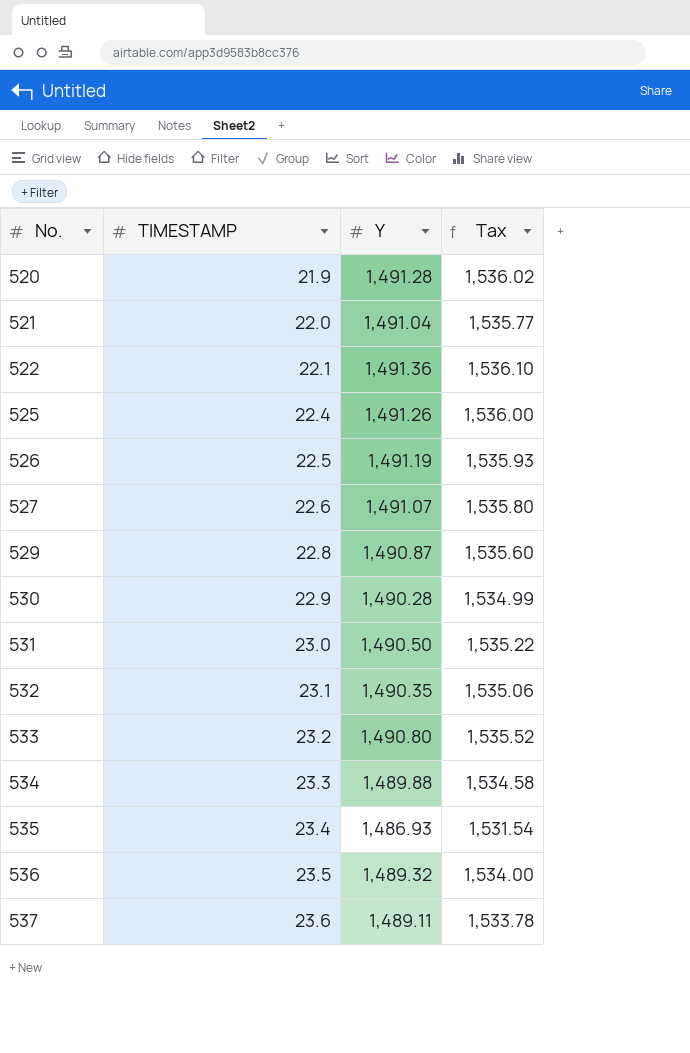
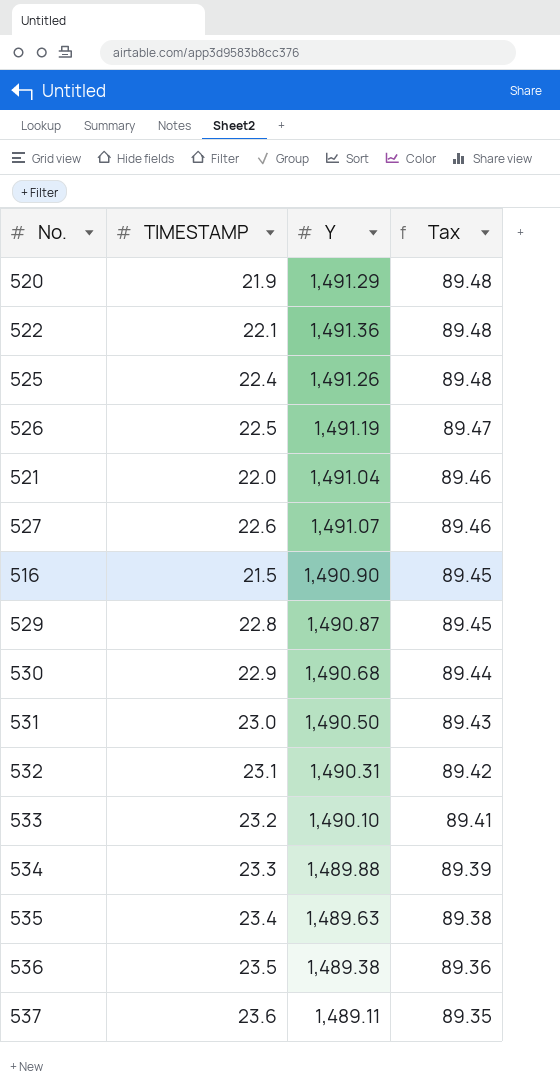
row order: No. ascending -> Tax descending
column Tax | formula: [Y] * 1.03 -> [Y] * 0.06
520 | Y: 1,491.28 -> 1,491.29
row 516: none -> 21.5 | 1,490.90 | 89.45
530 | Y: 1,490.28 -> 1,490.68
532 | Y: 1,490.35 -> 1,490.31
533 | Y: 1,490.80 -> 1,490.10
535 | Y: 1,486.93 -> 1,489.63
536 | Y: 1,489.32 -> 1,489.38

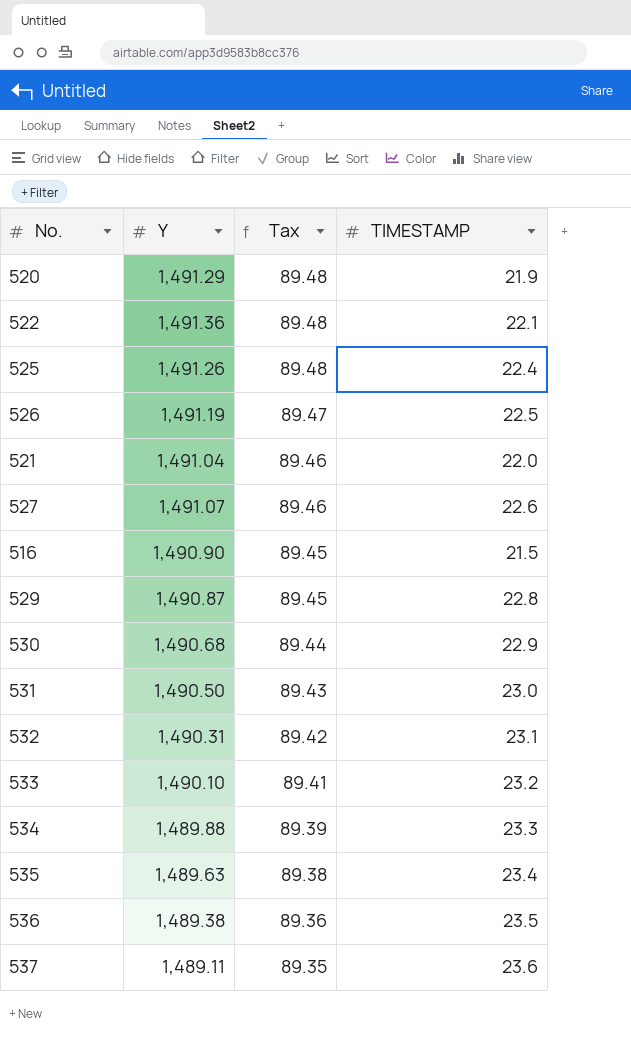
column TIMESTAMP | position: 2 -> 4

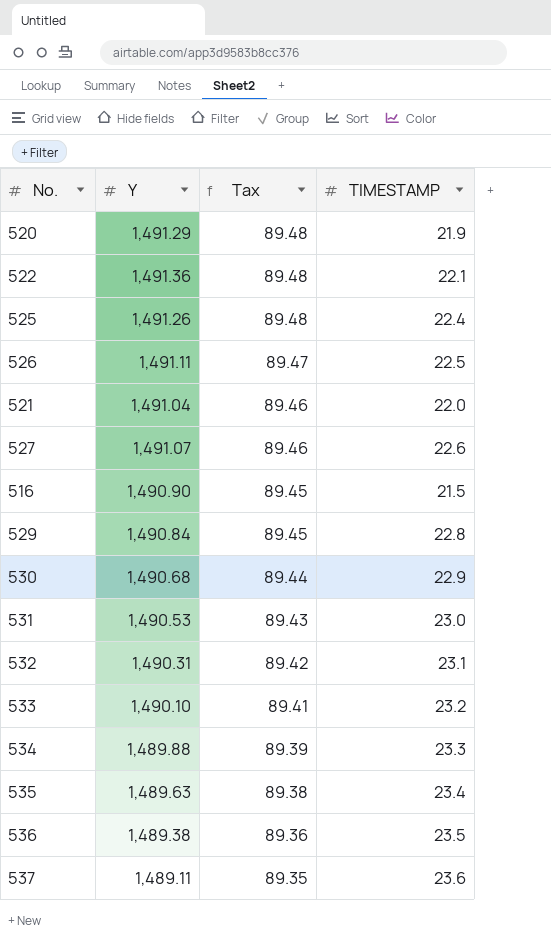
526 | Y: 1,491.19 -> 1,491.11
529 | Y: 1,490.87 -> 1,490.84
531 | Y: 1,490.50 -> 1,490.53

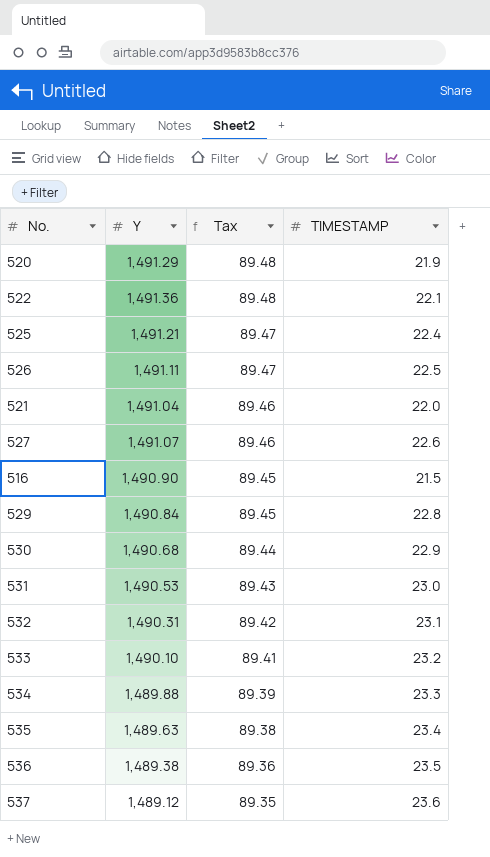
525 | Y: 1,491.26 -> 1,491.21
525 | Tax: 89.48 -> 89.47
537 | Y: 1,489.11 -> 1,489.12

